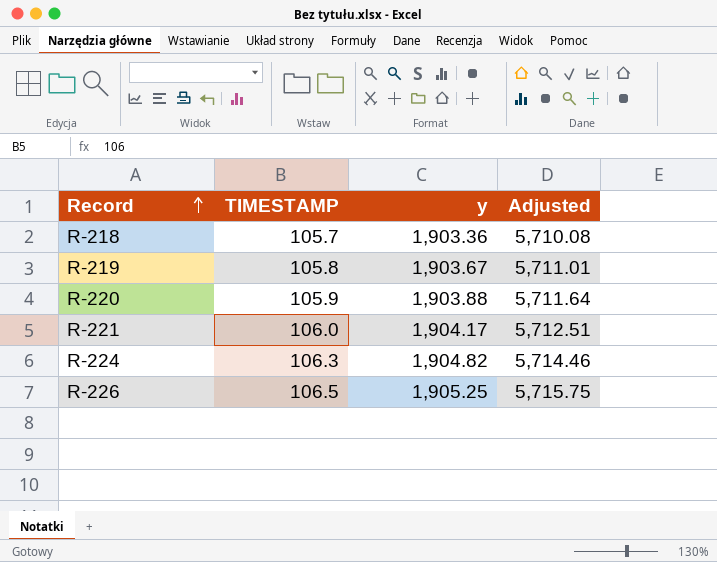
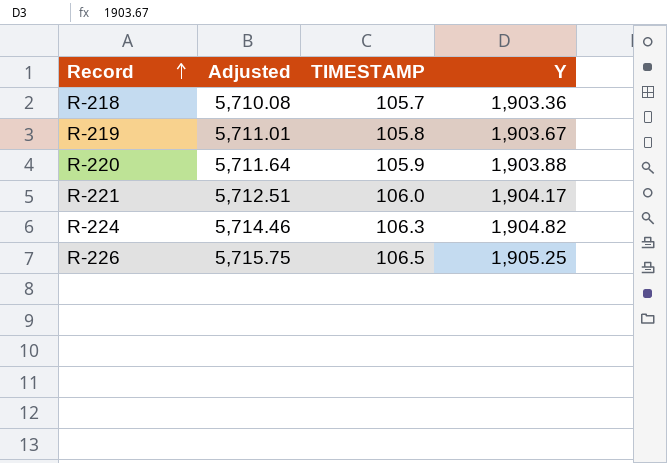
column Adjusted | position: 4 -> 2
column name: y -> Y

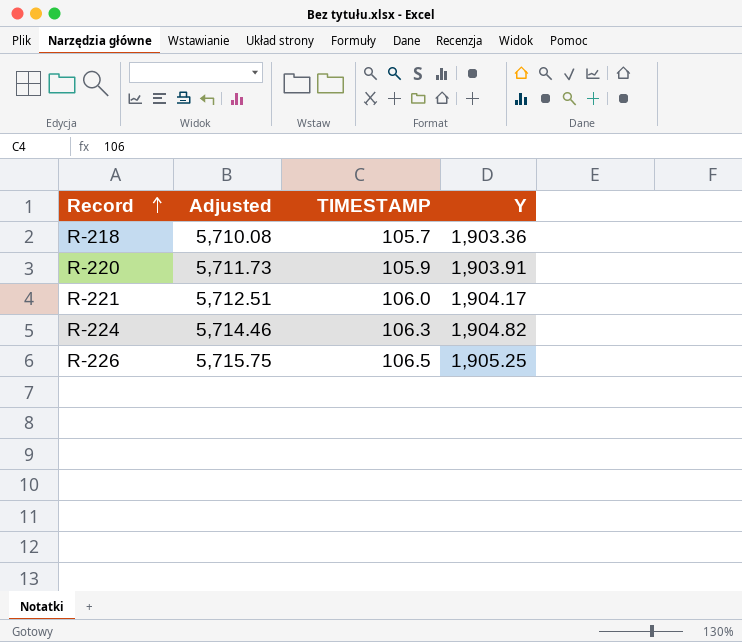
row R-219: 5,711.01 | 105.8 | 1,903.67 -> none
R-220 | Adjusted: 5,711.64 -> 5,711.73
R-220 | Y: 1,903.88 -> 1,903.91

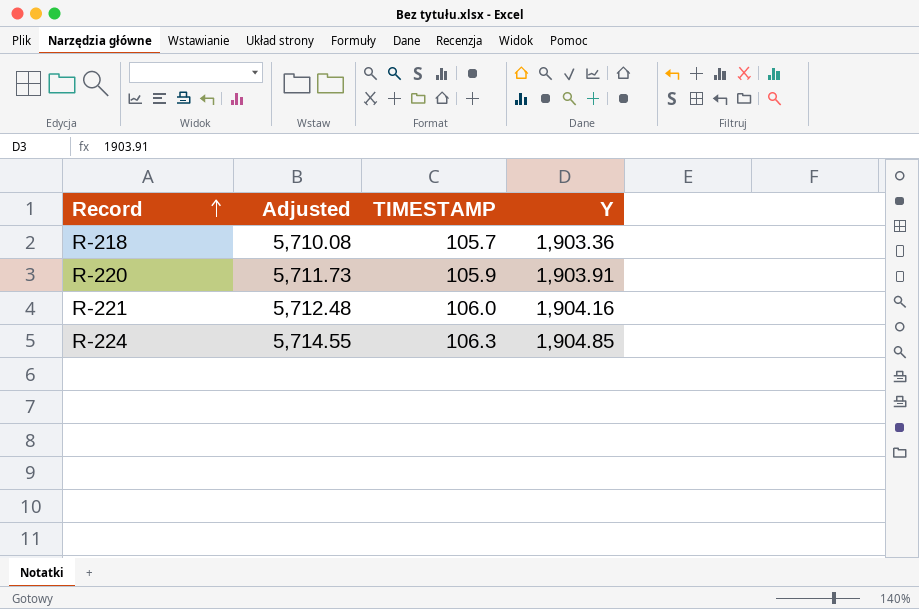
row R-226: 5,715.75 | 106.5 | 1,905.25 -> none
R-221 | Adjusted: 5,712.51 -> 5,712.48
R-221 | Y: 1,904.17 -> 1,904.16
R-224 | Adjusted: 5,714.46 -> 5,714.55
R-224 | Y: 1,904.82 -> 1,904.85

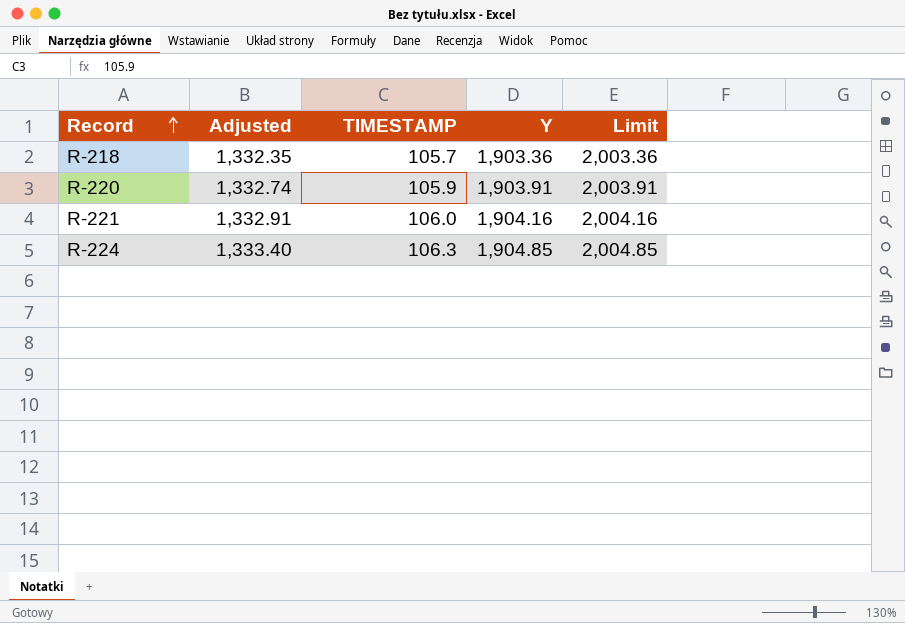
column Adjusted | formula: [Y] * 3 -> [Y] * 0.7
column Limit | formula: none -> [Y] + 100

